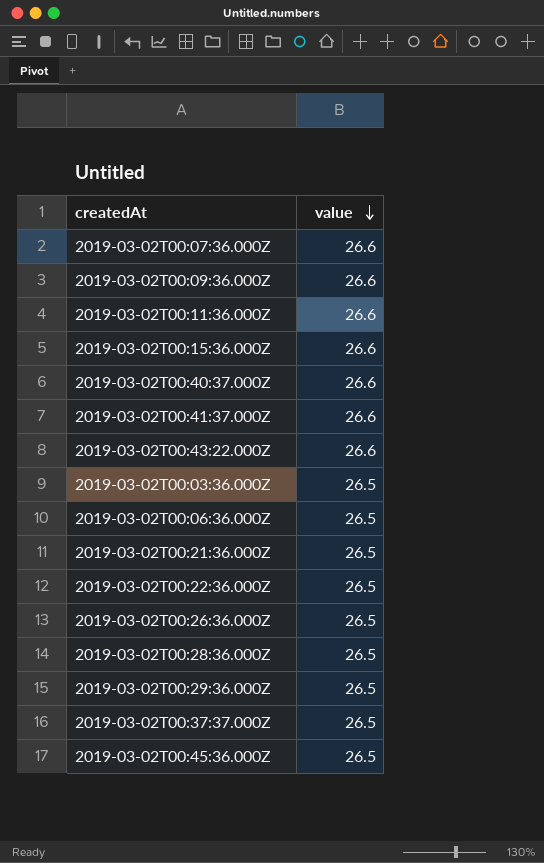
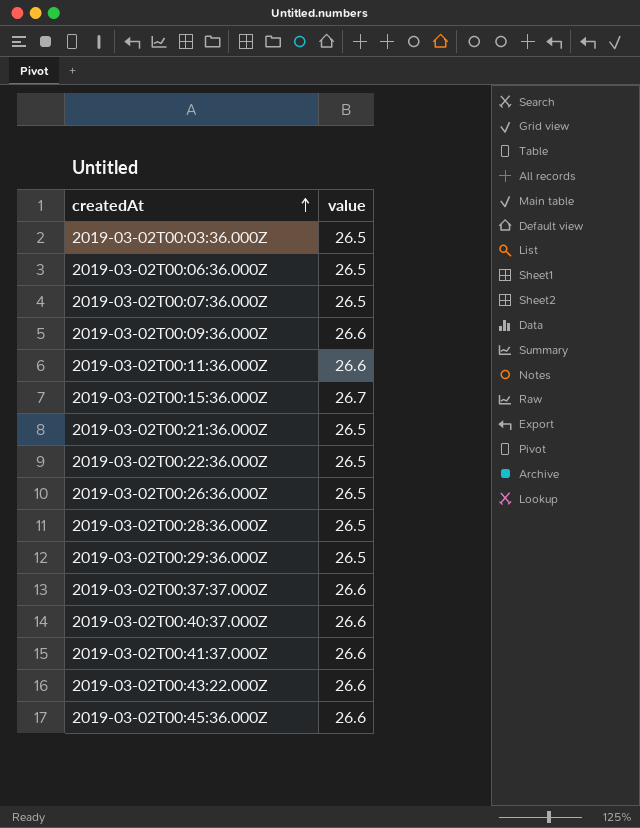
row order: value descending -> createdAt ascending
2019-03-02T00:07:36.000Z | value: 26.6 -> 26.5
2019-03-02T00:15:36.000Z | value: 26.6 -> 26.7
2019-03-02T00:37:37.000Z | value: 26.5 -> 26.6
2019-03-02T00:45:36.000Z | value: 26.5 -> 26.6

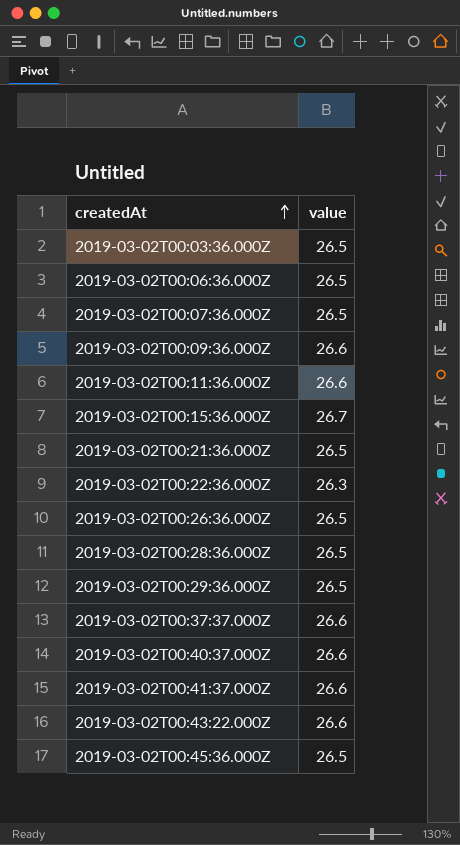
2019-03-02T00:22:36.000Z | value: 26.5 -> 26.3
2019-03-02T00:45:36.000Z | value: 26.6 -> 26.5

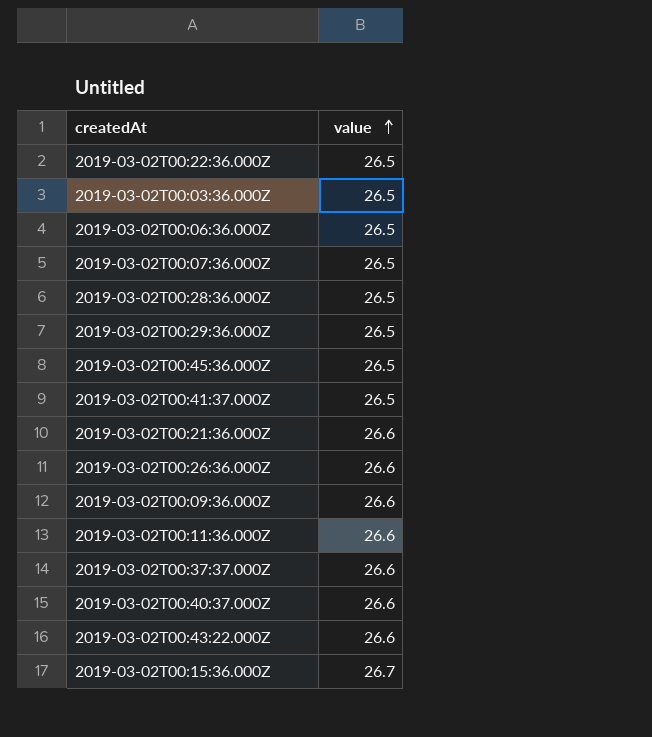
row order: createdAt ascending -> value ascending
2019-03-02T00:22:36.000Z | value: 26.3 -> 26.5
2019-03-02T00:41:37.000Z | value: 26.6 -> 26.5
2019-03-02T00:21:36.000Z | value: 26.5 -> 26.6
2019-03-02T00:26:36.000Z | value: 26.5 -> 26.6

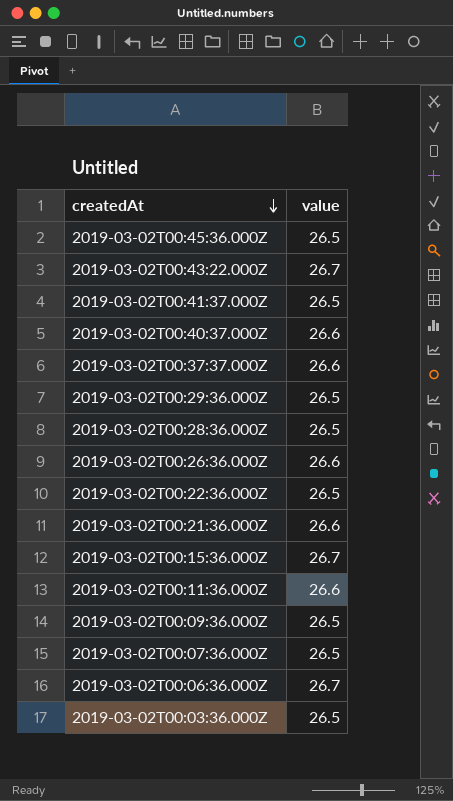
row order: value ascending -> createdAt descending
2019-03-02T00:43:22.000Z | value: 26.6 -> 26.7
2019-03-02T00:09:36.000Z | value: 26.6 -> 26.5
2019-03-02T00:06:36.000Z | value: 26.5 -> 26.7

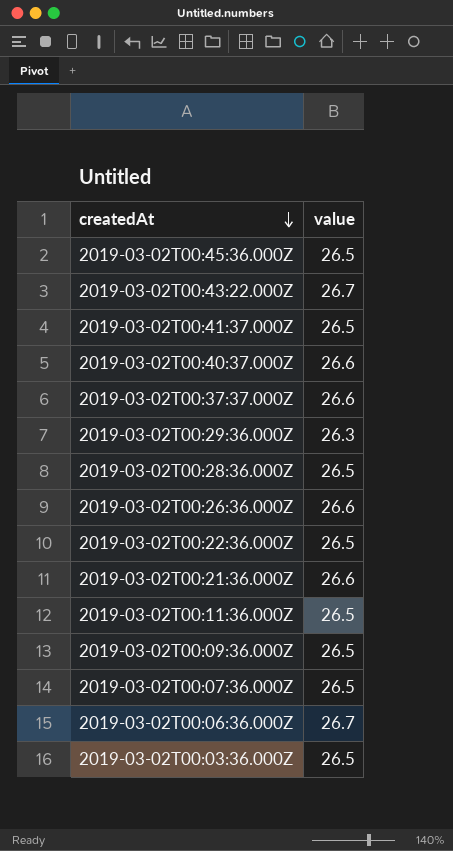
row 2019-03-02T00:15:36.000Z: 26.7 -> none
2019-03-02T00:29:36.000Z | value: 26.5 -> 26.3
2019-03-02T00:11:36.000Z | value: 26.6 -> 26.5

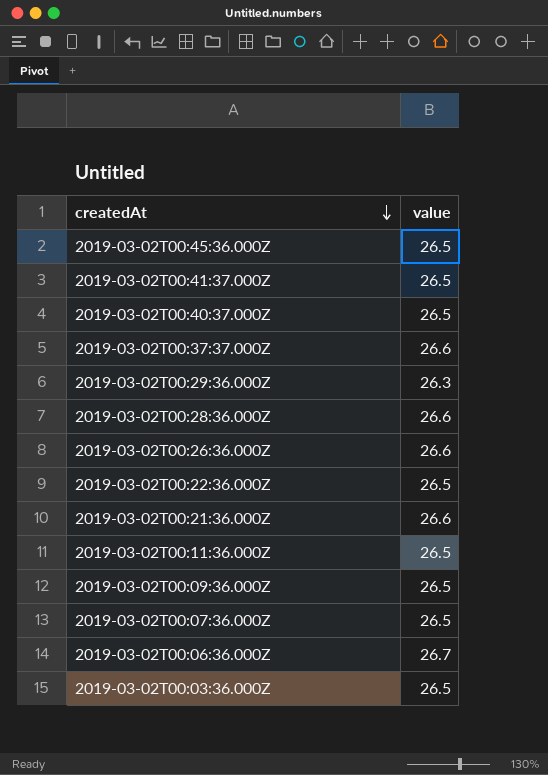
row 2019-03-02T00:43:22.000Z: 26.7 -> none
2019-03-02T00:40:37.000Z | value: 26.6 -> 26.5
2019-03-02T00:28:36.000Z | value: 26.5 -> 26.6

